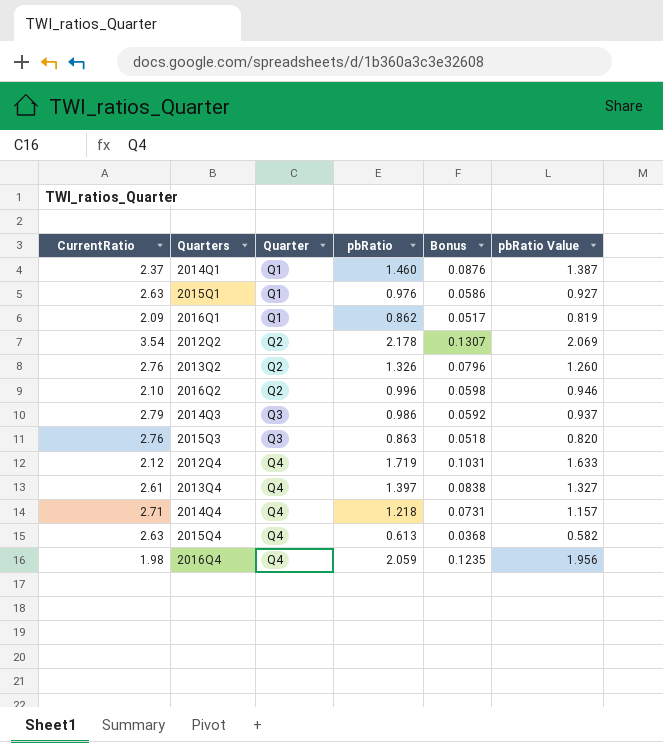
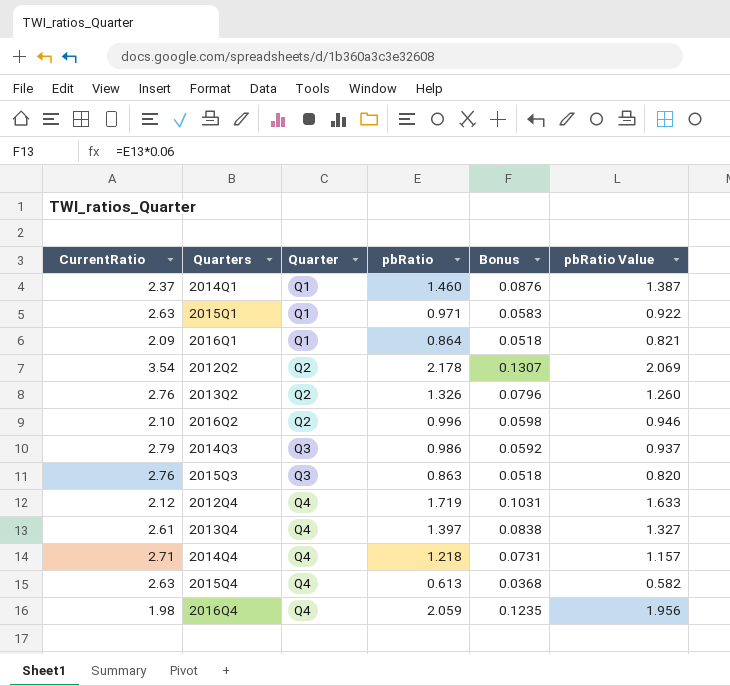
2015Q1 | pbRatio: 0.976 -> 0.971
2015Q1 | Bonus: 0.0586 -> 0.0583
2015Q1 | pbRatio Value: 0.927 -> 0.922
2016Q1 | pbRatio: 0.862 -> 0.864
2016Q1 | Bonus: 0.0517 -> 0.0518
2016Q1 | pbRatio Value: 0.819 -> 0.821

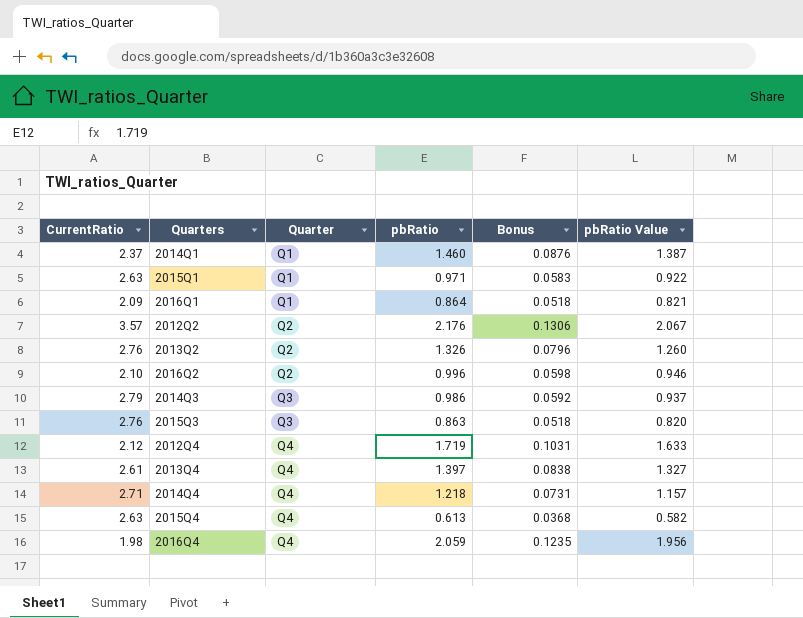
2012Q2 | CurrentRatio: 3.54 -> 3.57
2012Q2 | pbRatio: 2.178 -> 2.176
2012Q2 | Bonus: 0.1307 -> 0.1306
2012Q2 | pbRatio Value: 2.069 -> 2.067

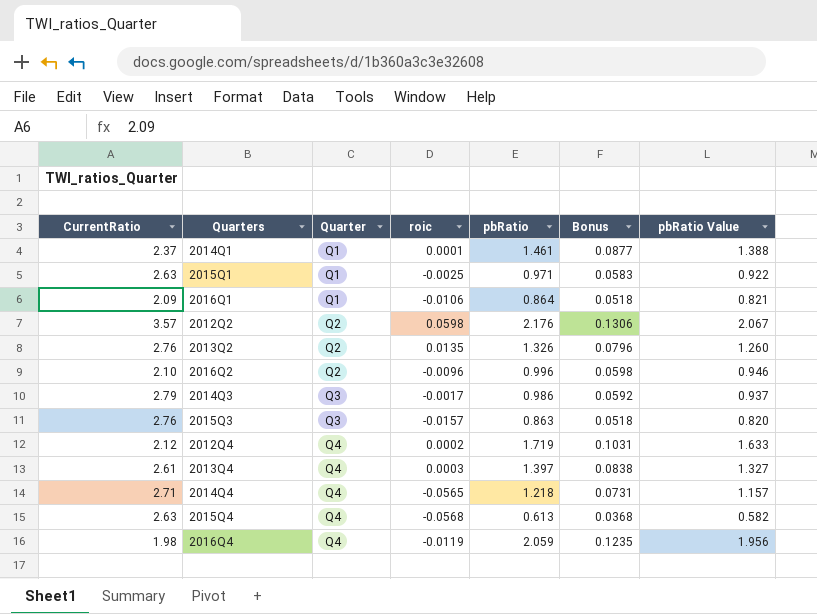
column roic | position: none -> 4
2014Q1 | pbRatio: 1.460 -> 1.461
2014Q1 | Bonus: 0.0876 -> 0.0877
2014Q1 | pbRatio Value: 1.387 -> 1.388

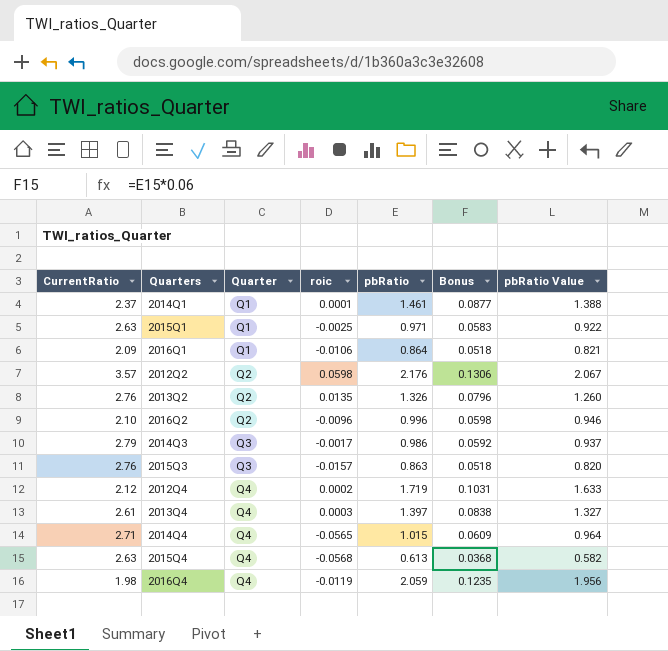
2014Q4 | pbRatio: 1.218 -> 1.015
2014Q4 | Bonus: 0.0731 -> 0.0609
2014Q4 | pbRatio Value: 1.157 -> 0.964

